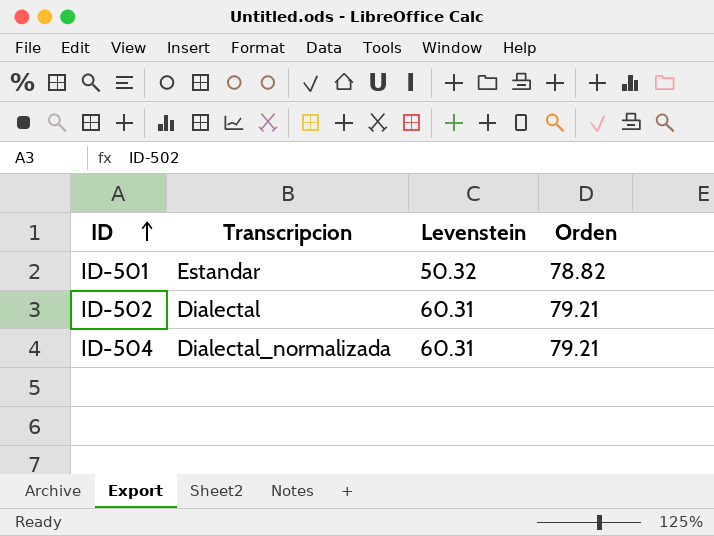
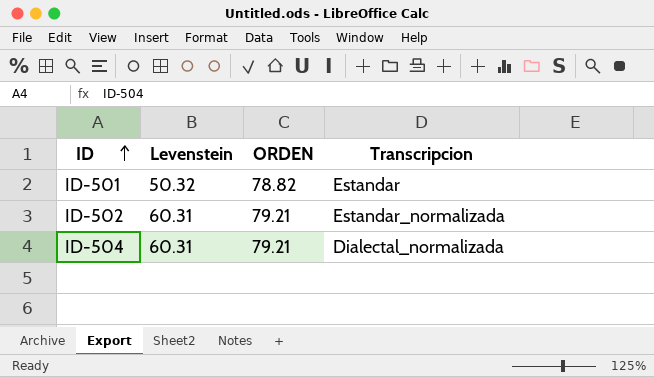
column name: Orden -> ORDEN
column Transcripcion | position: 2 -> 4
ID-502 | Transcripcion: Dialectal -> Estandar_normalizada

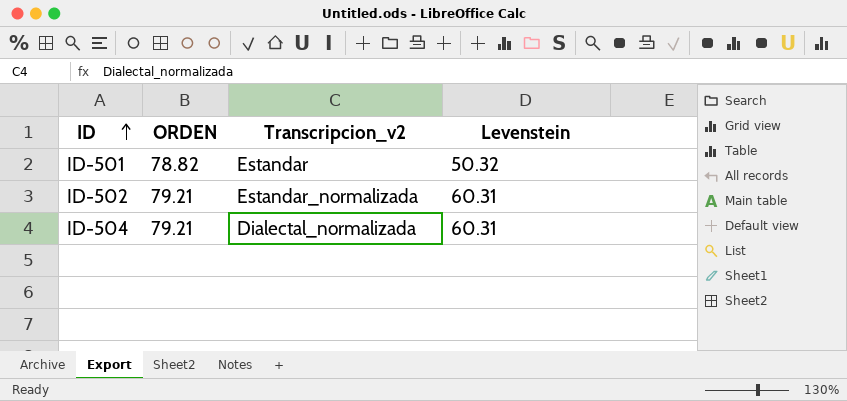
column name: Transcripcion -> Transcripcion_v2
column Levenstein | position: 2 -> 4

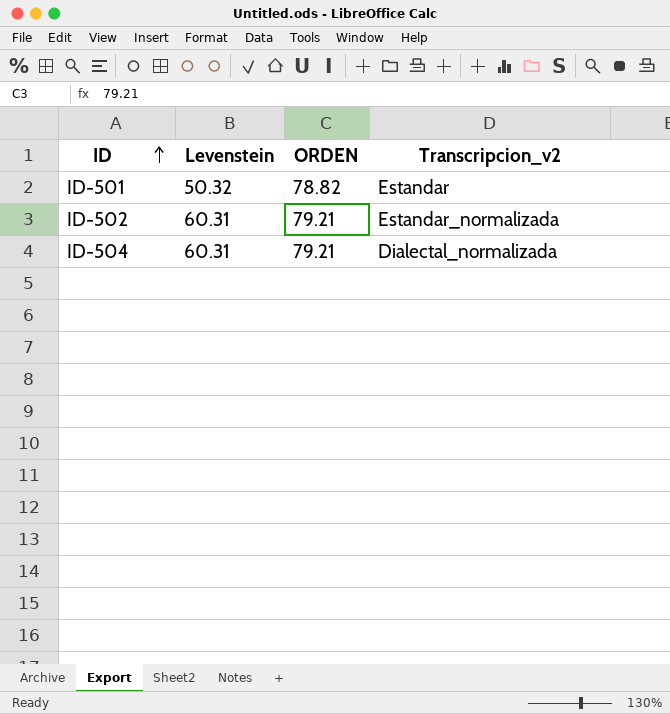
column Levenstein | position: 4 -> 2

